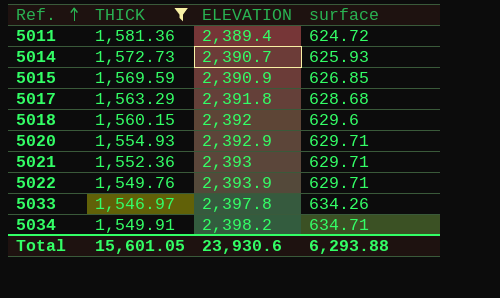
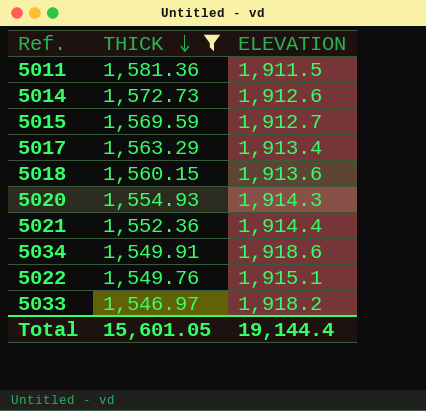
row order: Ref. ascending -> THICK descending
column surface | position: 4 -> none
5011 | ELEVATION: 2,389.4 -> 1,911.5
5014 | ELEVATION: 2,390.7 -> 1,912.6
5015 | ELEVATION: 2,390.9 -> 1,912.7
5017 | ELEVATION: 2,391.8 -> 1,913.4
5018 | ELEVATION: 2,392 -> 1,913.6
5020 | ELEVATION: 2,392.9 -> 1,914.3
5021 | ELEVATION: 2,393 -> 1,914.4
5034 | ELEVATION: 2,398.2 -> 1,918.6
5022 | ELEVATION: 2,393.9 -> 1,915.1
5033 | ELEVATION: 2,397.8 -> 1,918.2
Total | ELEVATION: 23,930.6 -> 19,144.4

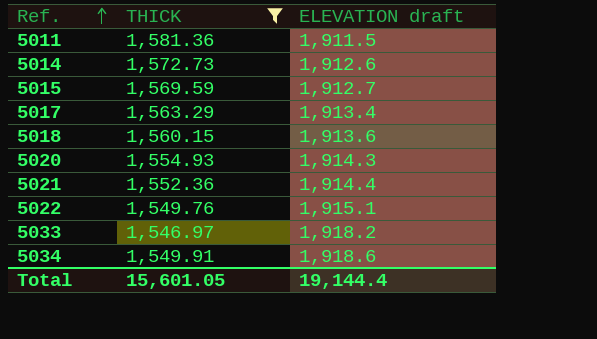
row order: THICK descending -> Ref. ascending
column name: ELEVATION -> ELEVATION draft

